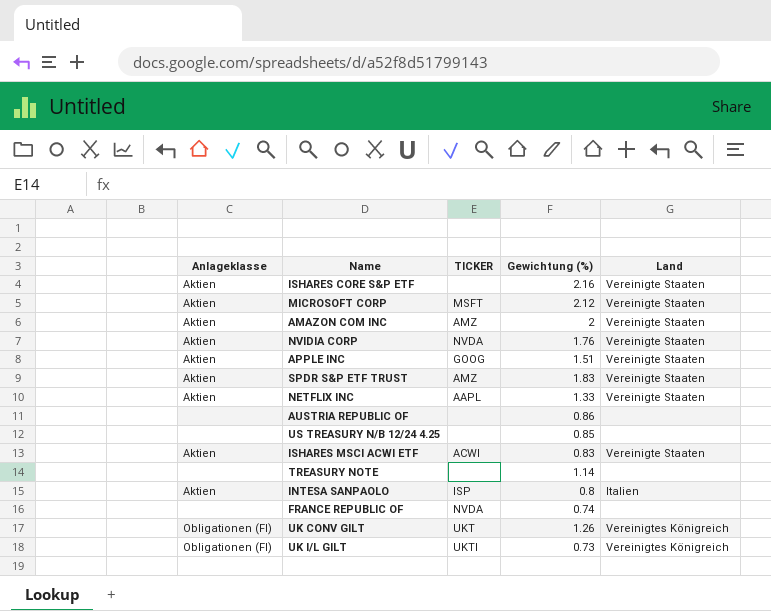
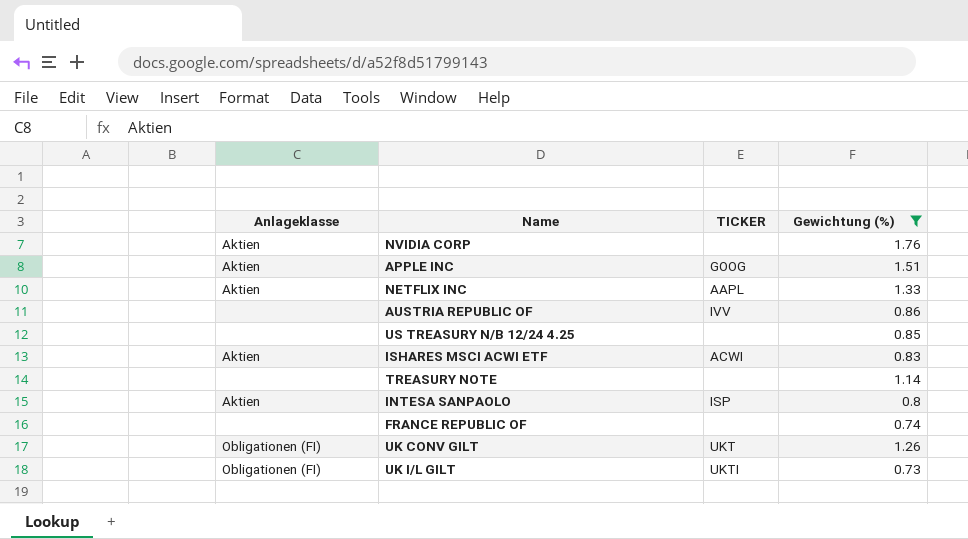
filter: none -> Gewichtung (%) <= 1.76
column Land | position: 5 -> none
NVIDIA CORP | TICKER: NVDA -> none
AUSTRIA REPUBLIC OF | TICKER: none -> IVV
FRANCE REPUBLIC OF | TICKER: NVDA -> none

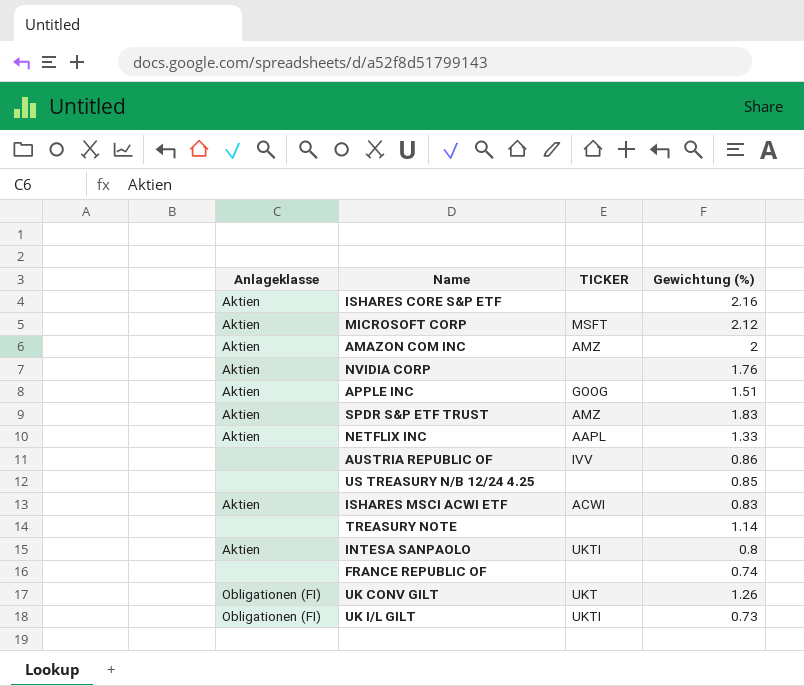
filter: Gewichtung (%) <= 1.76 -> none
INTESA SANPAOLO | TICKER: ISP -> UKTI

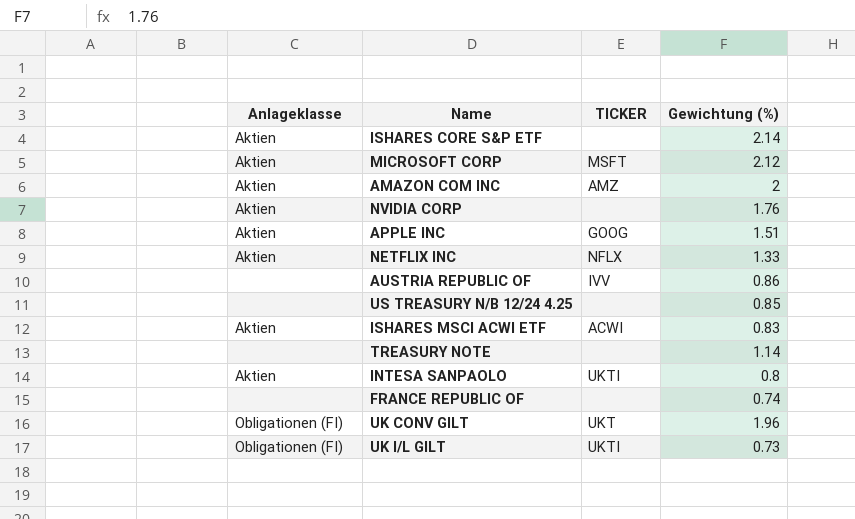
row SPDR S&P ETF TRUST: Aktien | AMZ | 1.83 -> none
ISHARES CORE S&P ETF | Gewichtung (%): 2.16 -> 2.14
NETFLIX INC | TICKER: AAPL -> NFLX
UK CONV GILT | Gewichtung (%): 1.26 -> 1.96

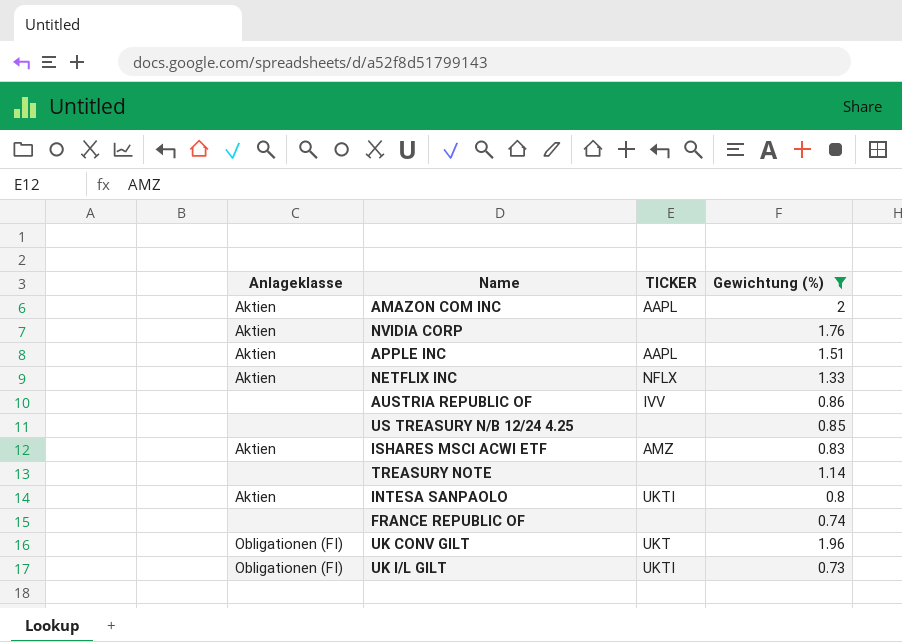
filter: none -> Gewichtung (%) <= 2
AMAZON COM INC | TICKER: AMZ -> AAPL
APPLE INC | TICKER: GOOG -> AAPL
ISHARES MSCI ACWI ETF | TICKER: ACWI -> AMZ

